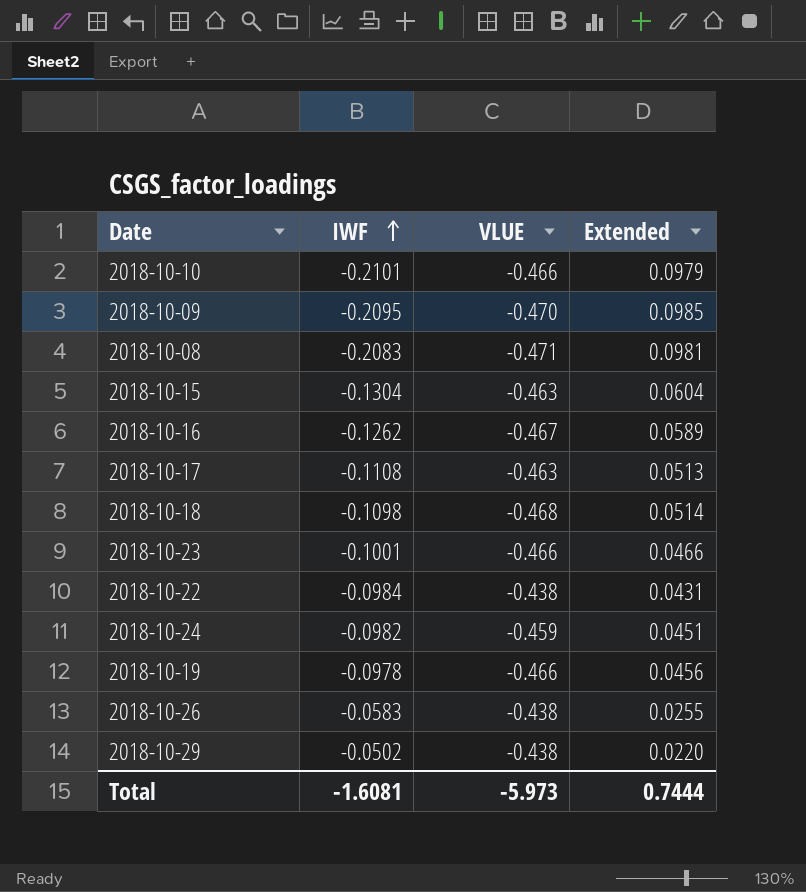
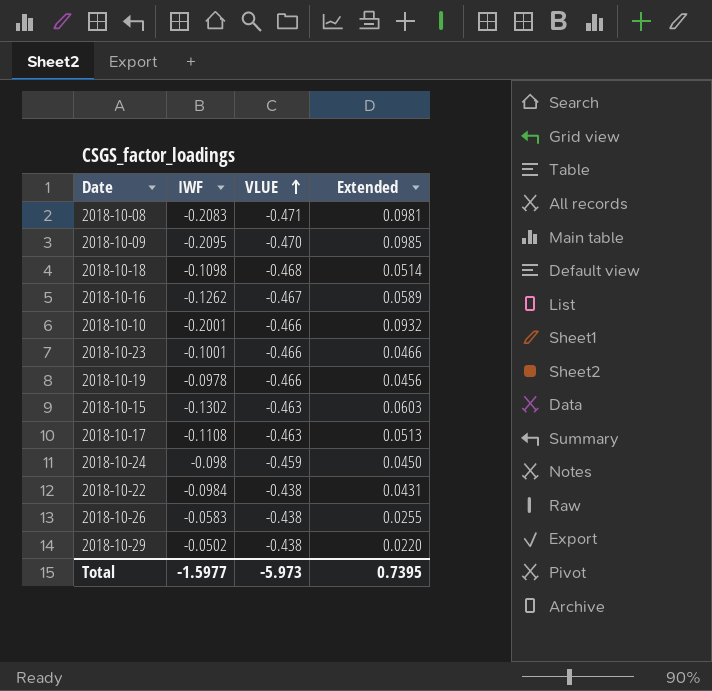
row order: IWF ascending -> VLUE ascending
2018-10-10 | IWF: -0.2101 -> -0.2001
2018-10-10 | Extended: 0.0979 -> 0.0932
2018-10-15 | IWF: -0.1304 -> -0.1302
2018-10-15 | Extended: 0.0604 -> 0.0603
2018-10-24 | IWF: -0.0982 -> -0.098
2018-10-24 | Extended: 0.0451 -> 0.0450
Total | IWF: -1.6081 -> -1.5977
Total | Extended: 0.7444 -> 0.7395

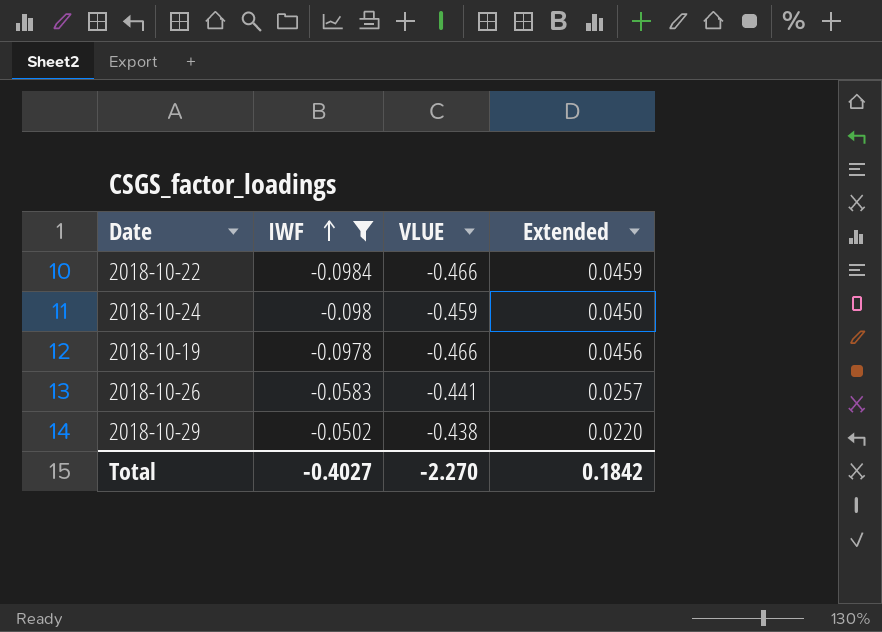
filter: none -> IWF >= -0.0984
row order: VLUE ascending -> IWF ascending
2018-10-22 | VLUE: -0.438 -> -0.466
2018-10-22 | Extended: 0.0431 -> 0.0459
2018-10-26 | VLUE: -0.438 -> -0.441
2018-10-26 | Extended: 0.0255 -> 0.0257
Total | IWF: -1.5977 -> -0.4027
Total | VLUE: -5.973 -> -2.270
Total | Extended: 0.7395 -> 0.1842

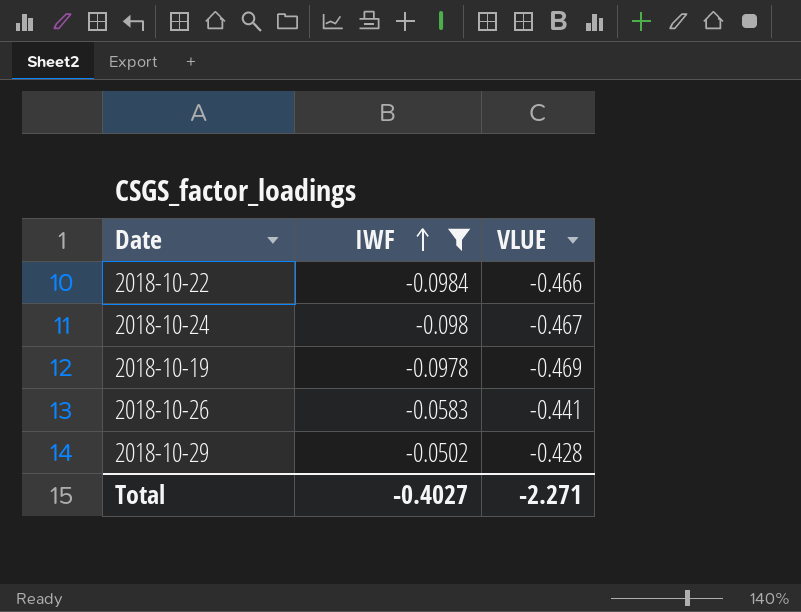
column Extended | formula: [IWF] * [VLUE] -> none
2018-10-24 | VLUE: -0.459 -> -0.467
2018-10-19 | VLUE: -0.466 -> -0.469
2018-10-29 | VLUE: -0.438 -> -0.428
Total | VLUE: -2.270 -> -2.271

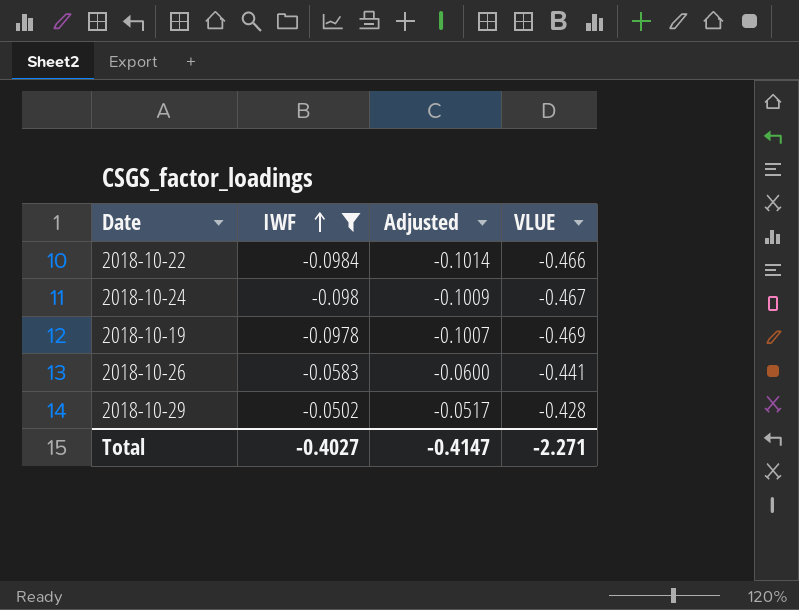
column Adjusted | formula: none -> [IWF] * 1.03

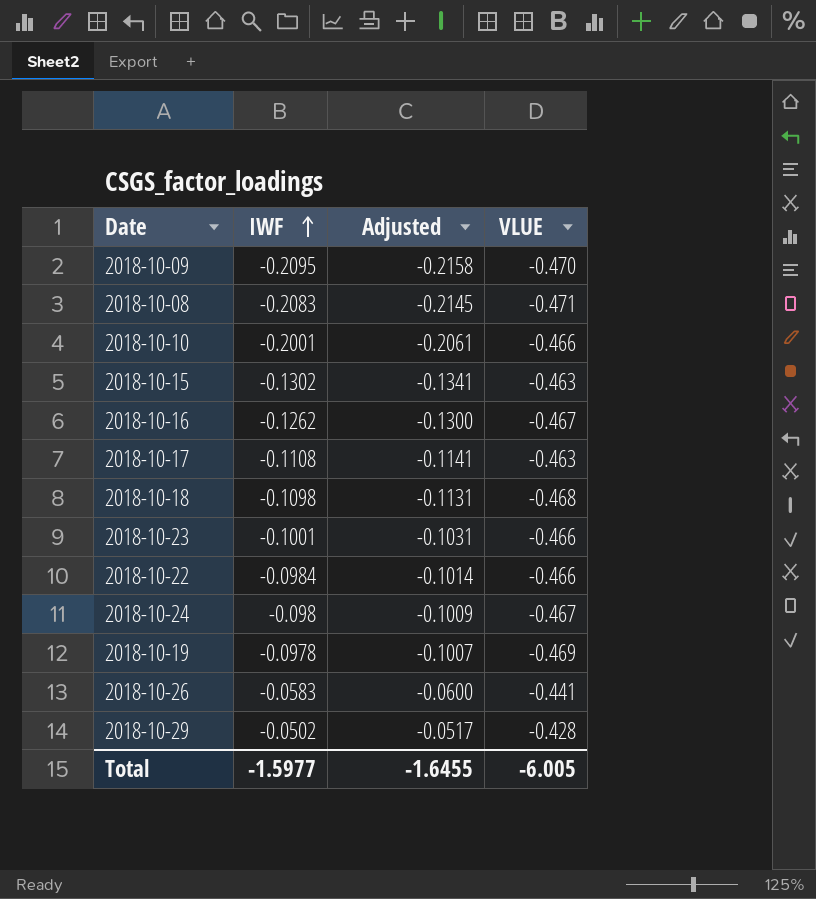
filter: IWF >= -0.0984 -> none
Total | IWF: -0.4027 -> -1.5977
Total | Adjusted: -0.4147 -> -1.6455
Total | VLUE: -2.271 -> -6.005

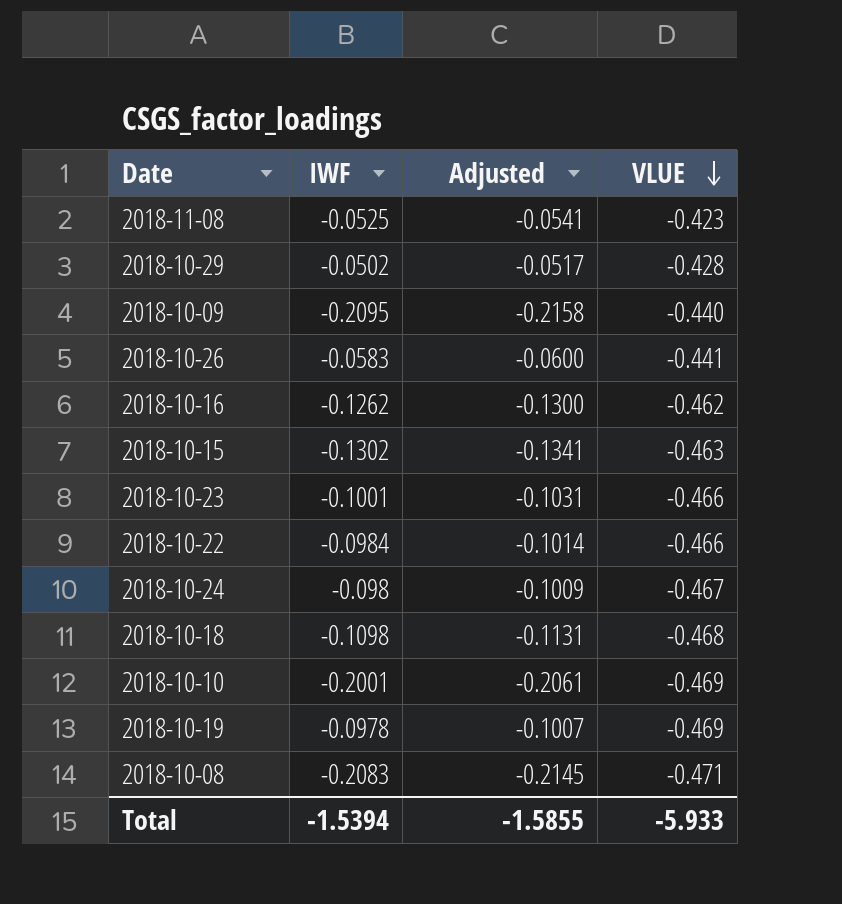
row order: IWF ascending -> VLUE descending
row 2018-10-17: -0.1108 | -0.1141 | -0.463 -> none
row 2018-11-08: none -> -0.0525 | -0.0541 | -0.423
2018-10-09 | VLUE: -0.470 -> -0.440
2018-10-16 | VLUE: -0.467 -> -0.462
2018-10-10 | VLUE: -0.466 -> -0.469
Total | IWF: -1.5977 -> -1.5394
Total | Adjusted: -1.6455 -> -1.5855
Total | VLUE: -6.005 -> -5.933

